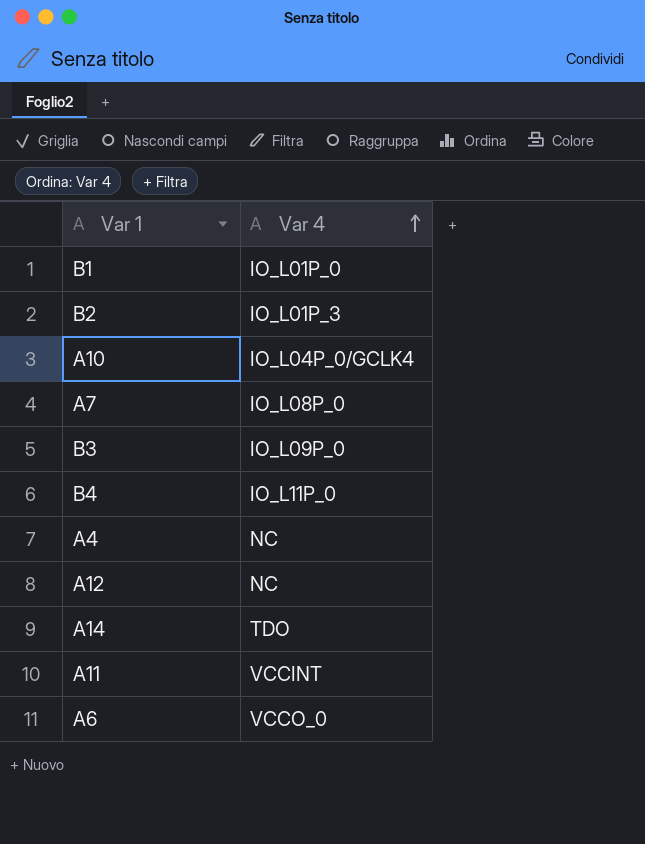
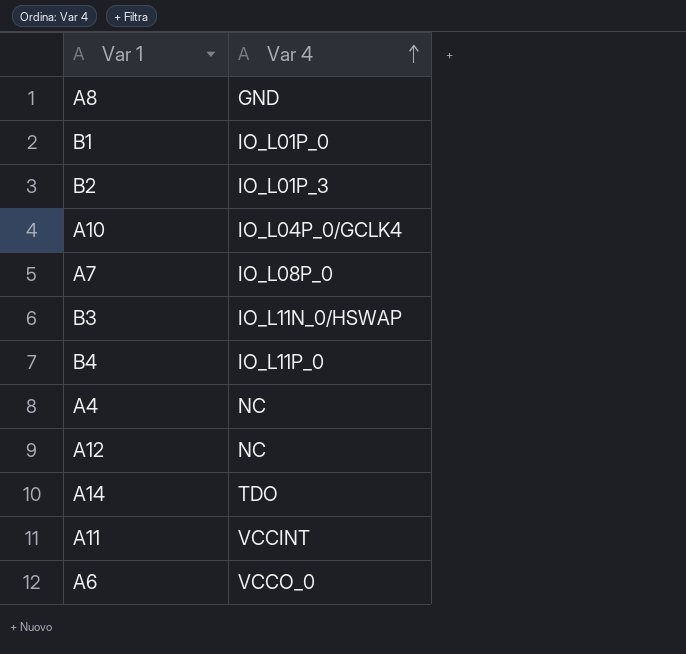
row A8: none -> GND
B3 | Var 4: IO_L09P_0 -> IO_L11N_0/HSWAP

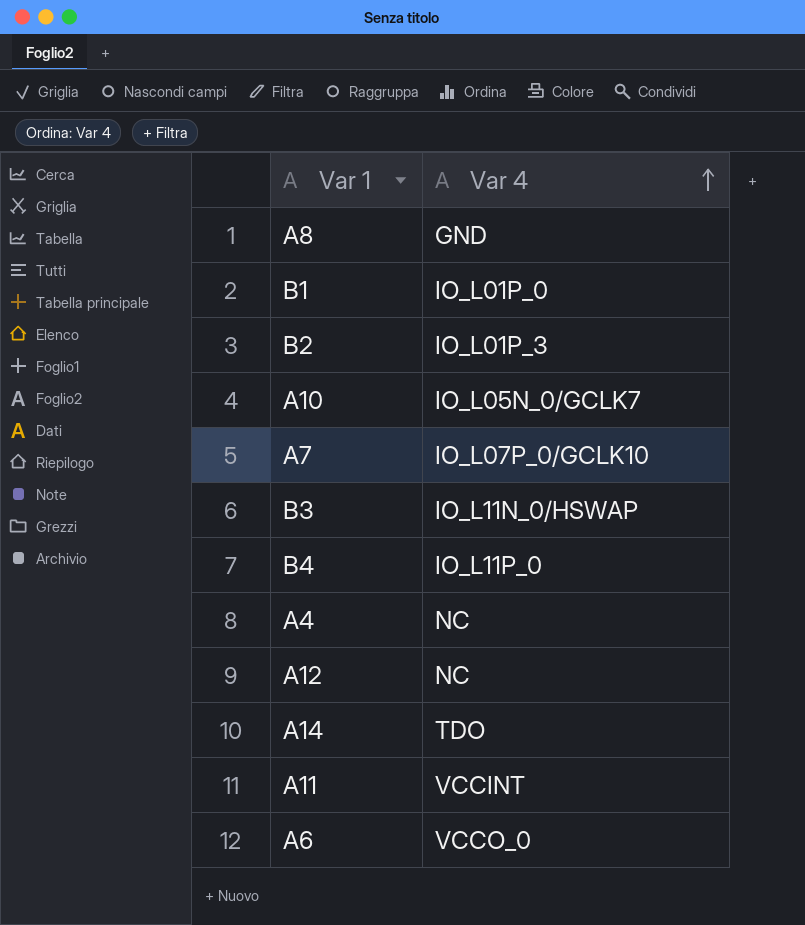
A10 | Var 4: IO_L04P_0/GCLK4 -> IO_L05N_0/GCLK7
A7 | Var 4: IO_L08P_0 -> IO_L07P_0/GCLK10

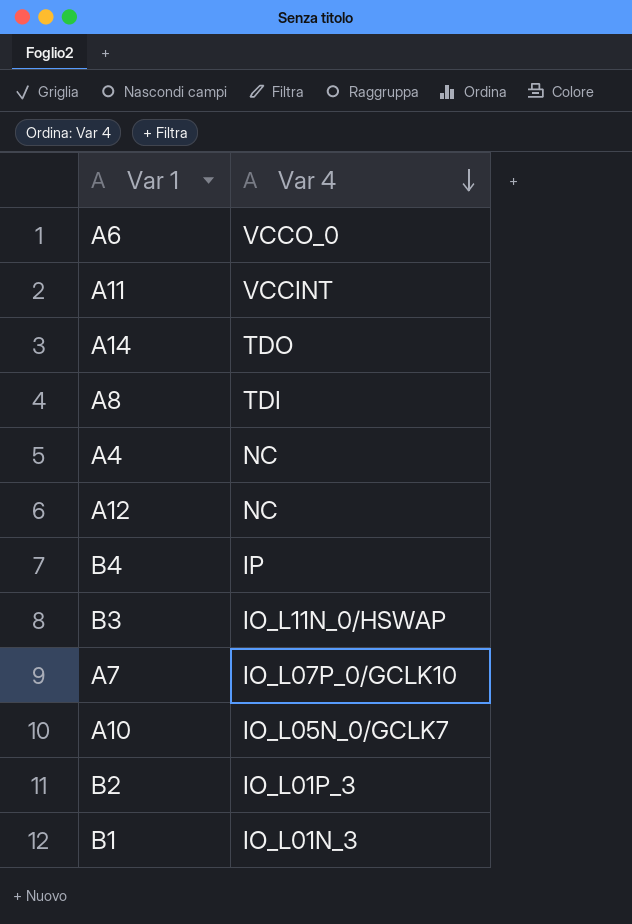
row order: Var 4 ascending -> Var 4 descending
A8 | Var 4: GND -> TDI
B4 | Var 4: IO_L11P_0 -> IP
B1 | Var 4: IO_L01P_0 -> IO_L01N_3

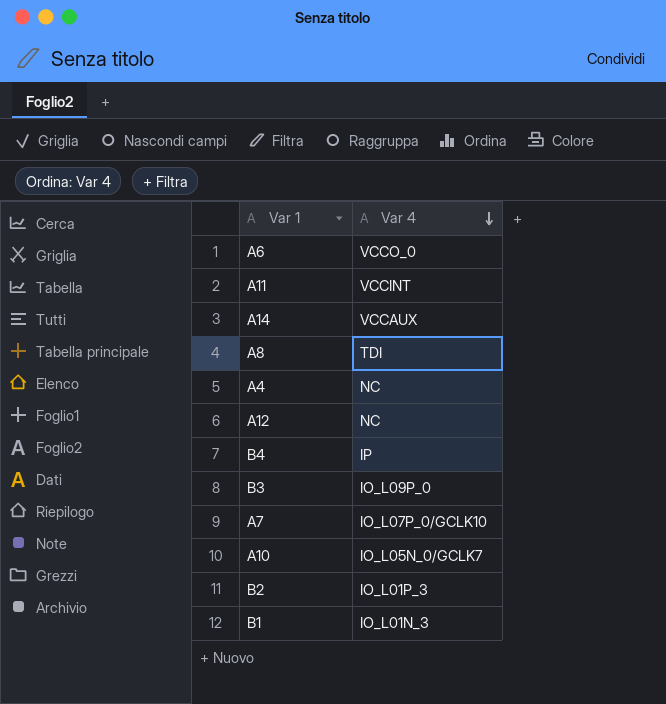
A14 | Var 4: TDO -> VCCAUX
B3 | Var 4: IO_L11N_0/HSWAP -> IO_L09P_0

